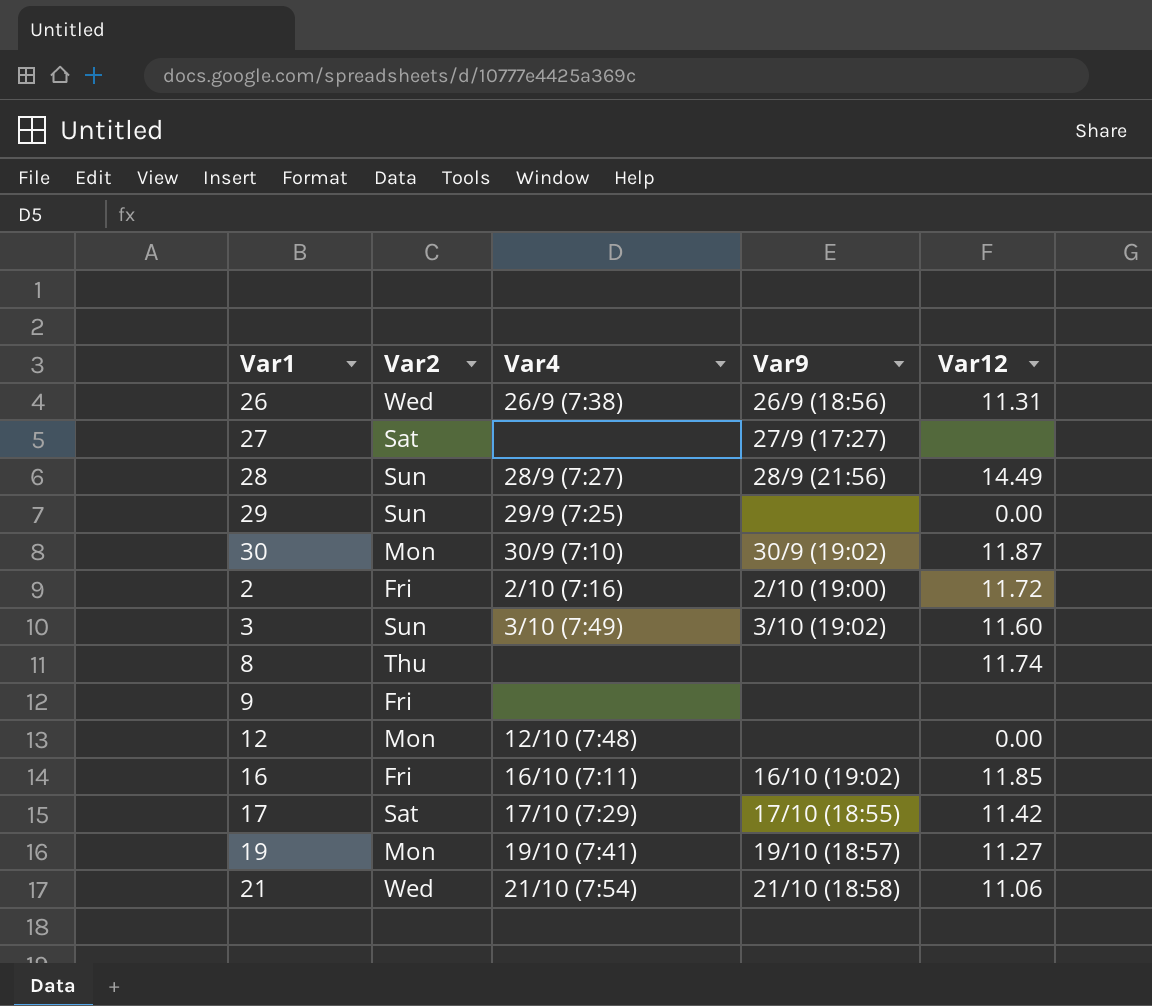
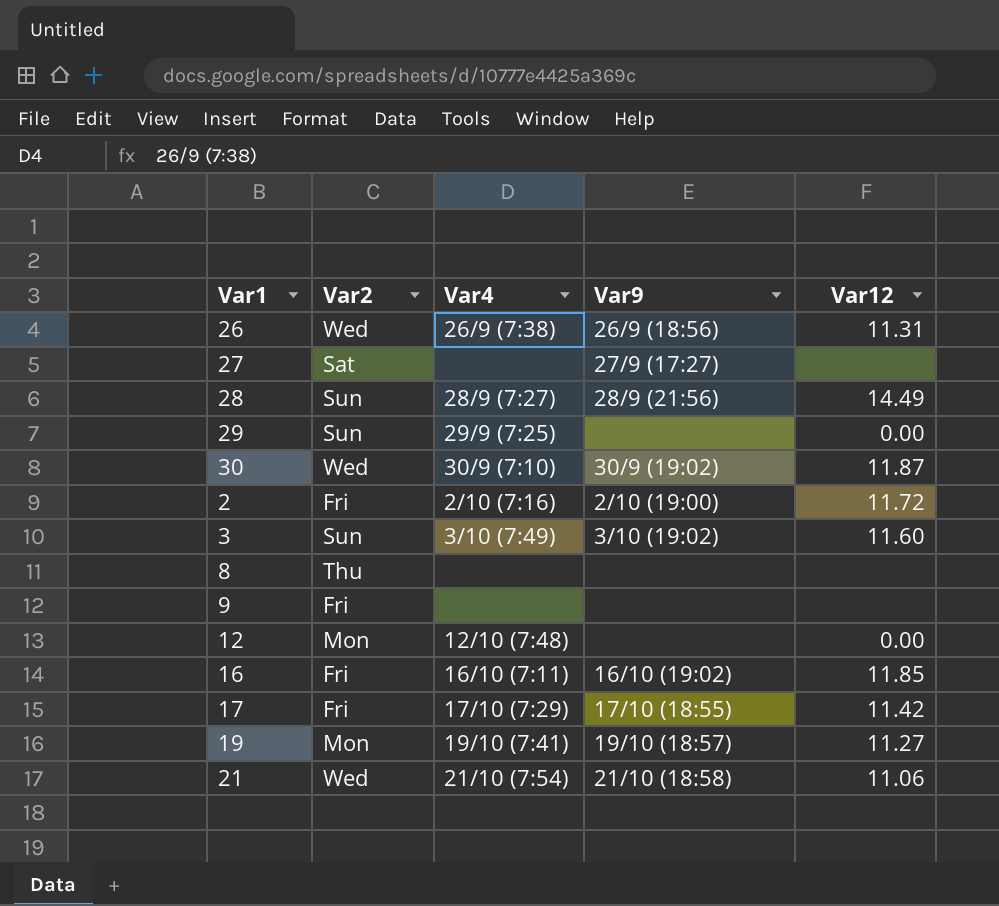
30 | Var2: Mon -> Wed
8 | Var12: 11.74 -> none
17 | Var2: Sat -> Fri

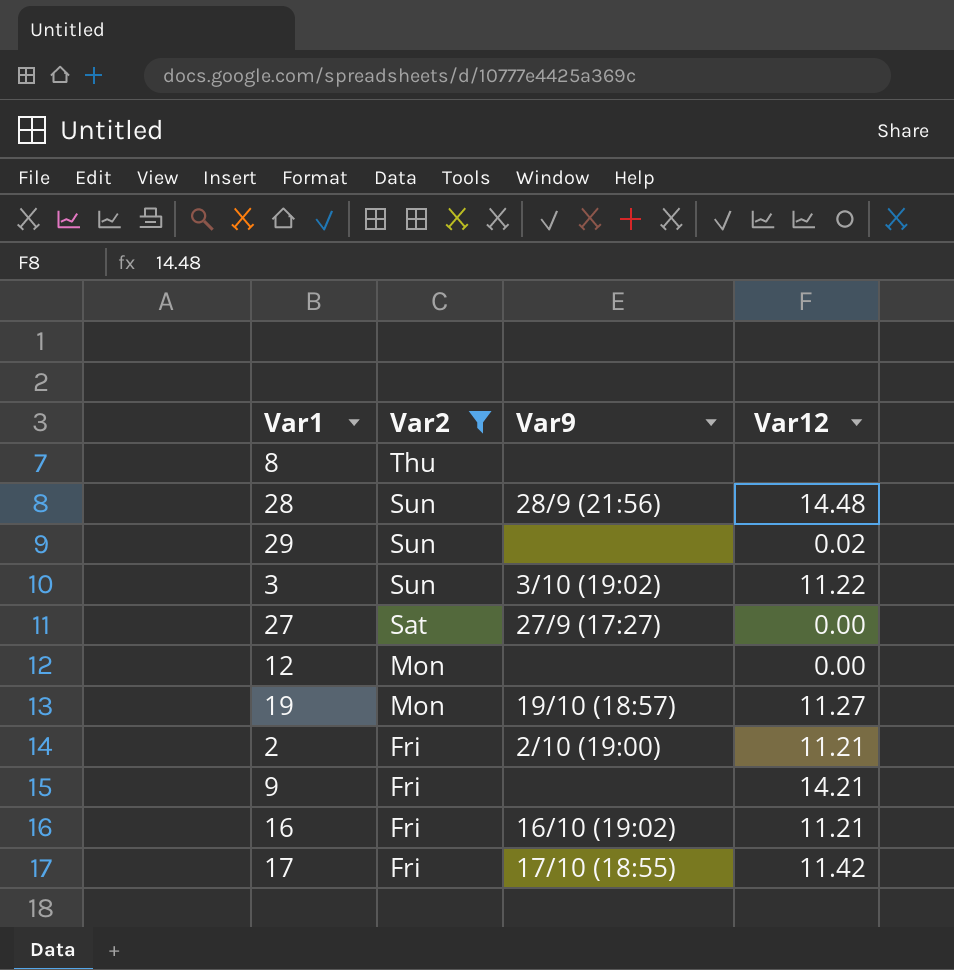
filter: none -> Var2 != Wed
row order: none -> Var2 descending
column Var4 | position: 3 -> none
28 | Var12: 14.49 -> 14.48
29 | Var12: 0.00 -> 0.02
3 | Var12: 11.60 -> 11.22
27 | Var12: none -> 0.00
2 | Var12: 11.72 -> 11.21
9 | Var12: none -> 14.21
16 | Var12: 11.85 -> 11.21

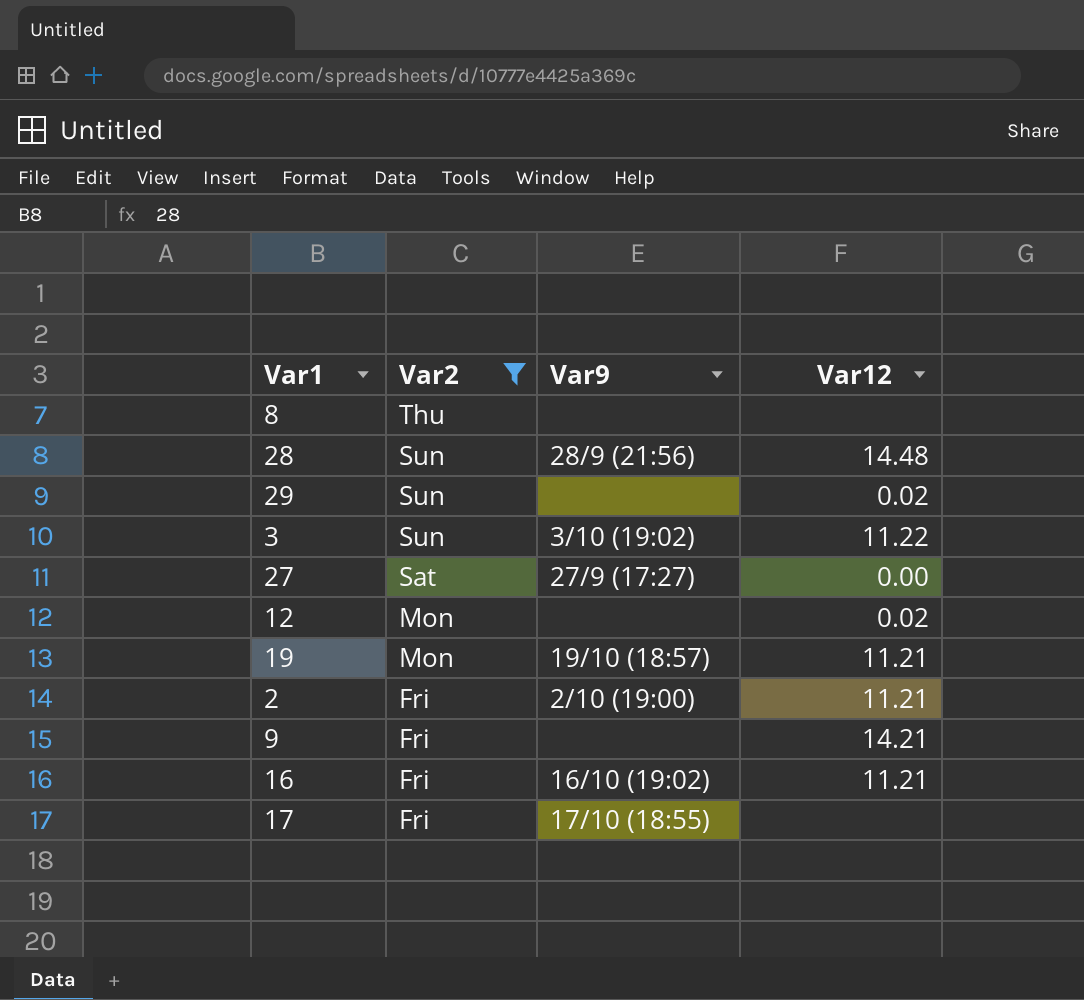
12 | Var12: 0.00 -> 0.02
19 | Var12: 11.27 -> 11.21
17 | Var12: 11.42 -> none

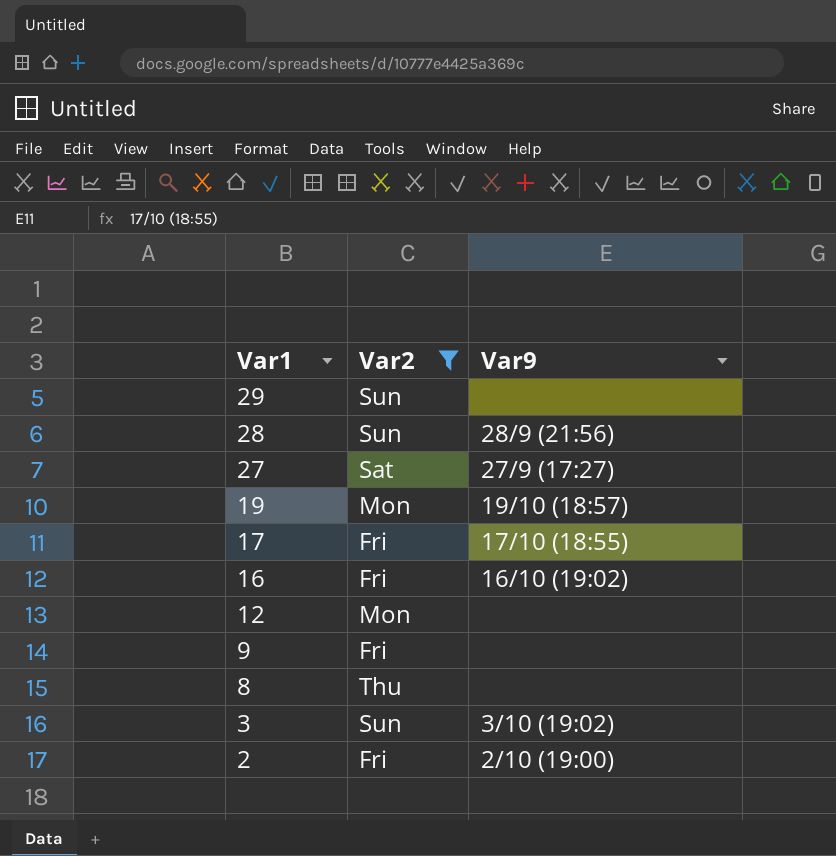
row order: Var2 descending -> Var1 descending
column Var12 | position: 4 -> none

